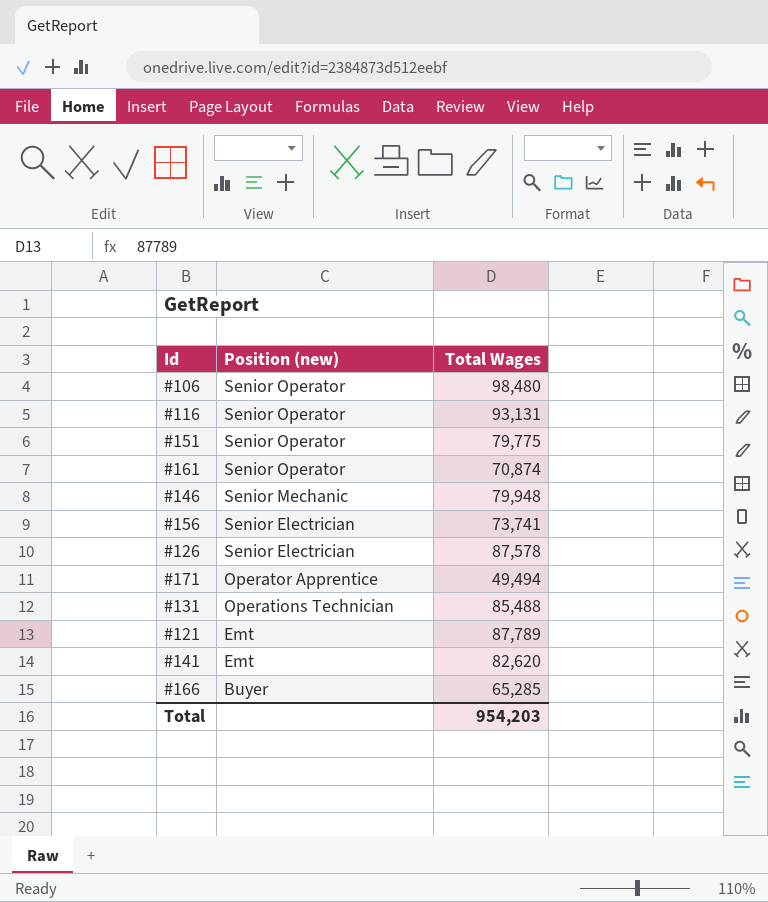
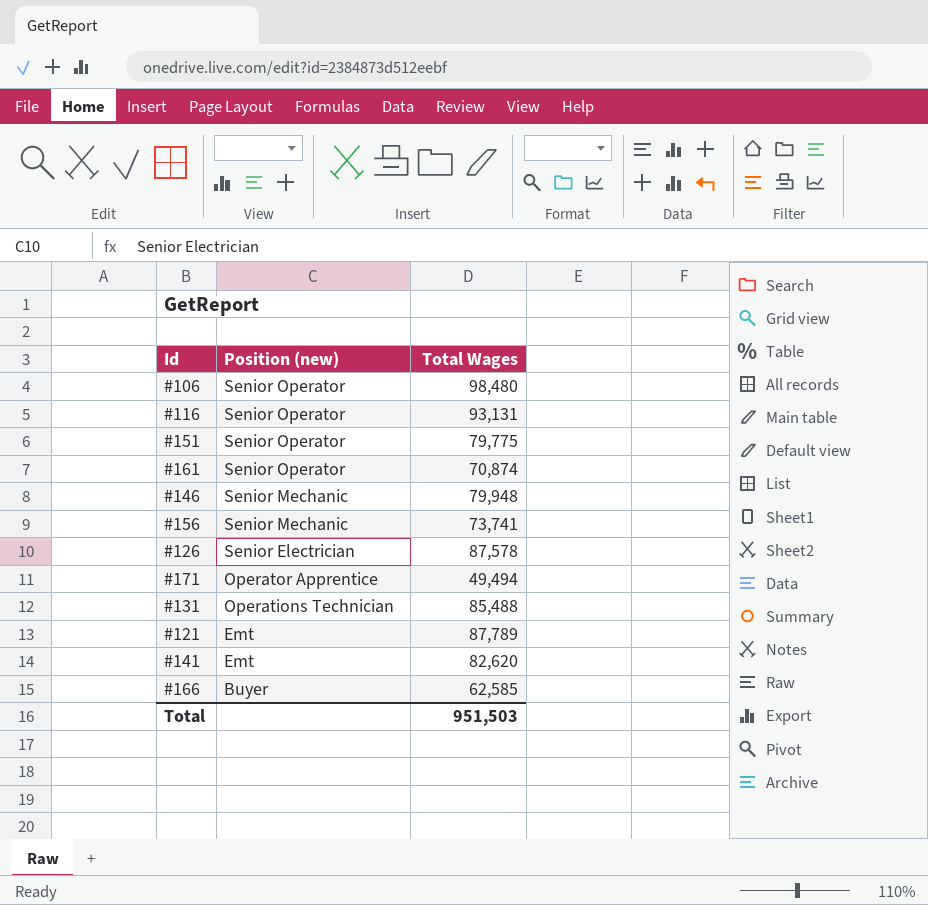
#156 | Position (new): Senior Electrician -> Senior Mechanic
#166 | Total Wages: 65,285 -> 62,585
Total | Total Wages: 954,203 -> 951,503

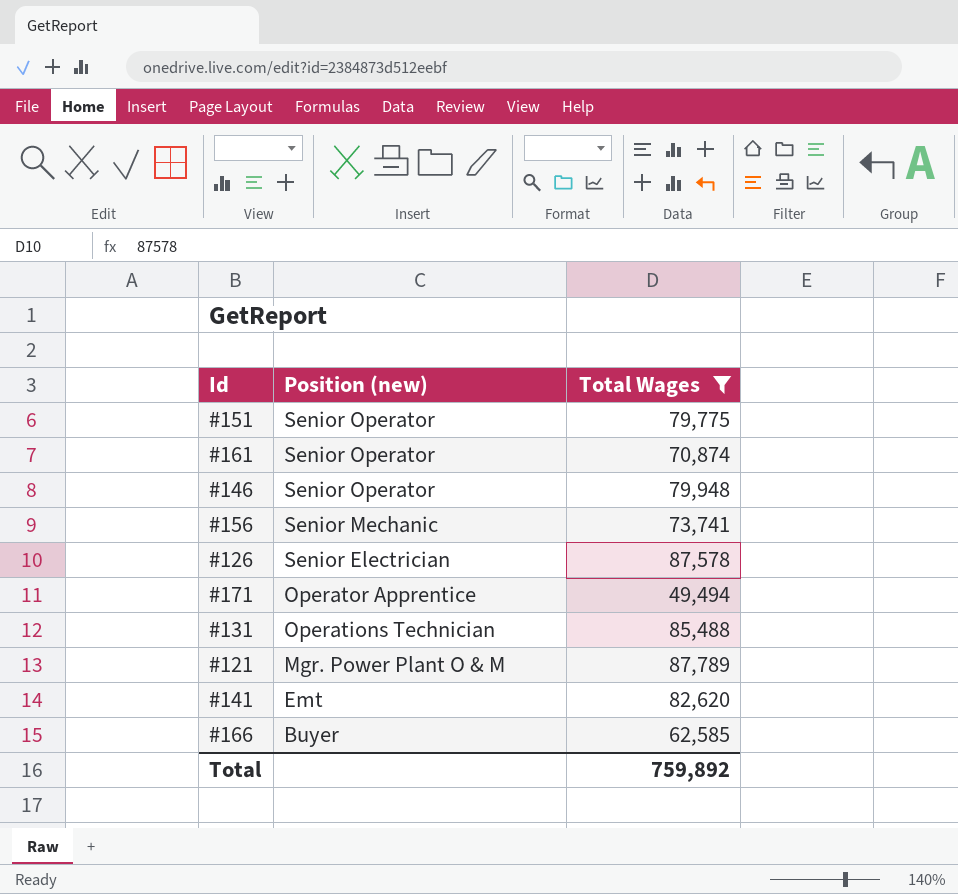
filter: none -> Total Wages <= 87,789
#146 | Position (new): Senior Mechanic -> Senior Operator
#121 | Position (new): Emt -> Mgr. Power Plant O & M
Total | Total Wages: 951,503 -> 759,892

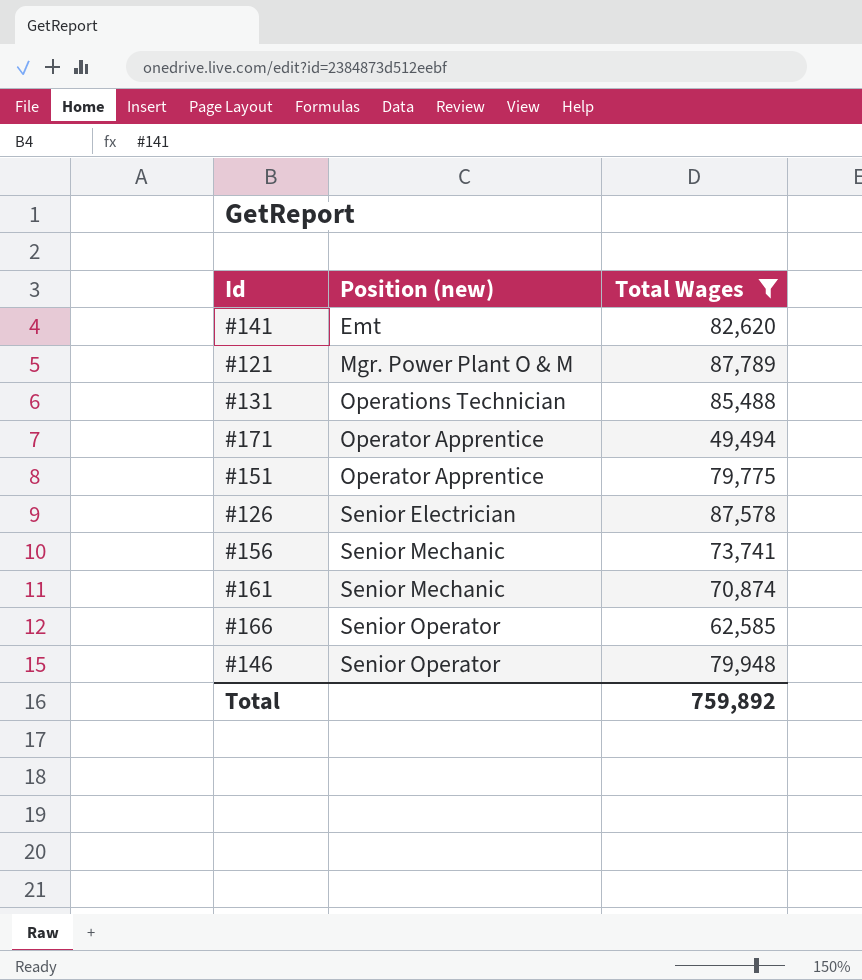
row order: Position (new) descending -> Position (new) ascending
#151 | Position (new): Senior Operator -> Operator Apprentice
#161 | Position (new): Senior Operator -> Senior Mechanic
#166 | Position (new): Buyer -> Senior Operator

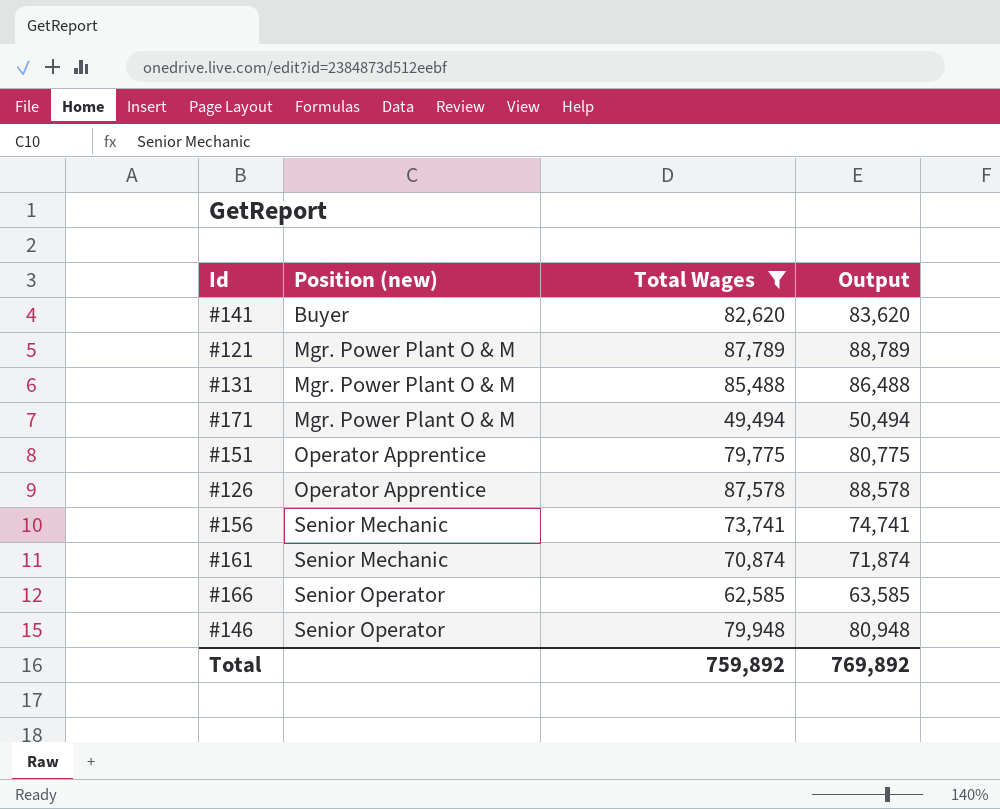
column Output | formula: none -> [Total Wages] + 1000
#141 | Position (new): Emt -> Buyer
#131 | Position (new): Operations Technician -> Mgr. Power Plant O & M
#171 | Position (new): Operator Apprentice -> Mgr. Power Plant O & M
#126 | Position (new): Senior Electrician -> Operator Apprentice

